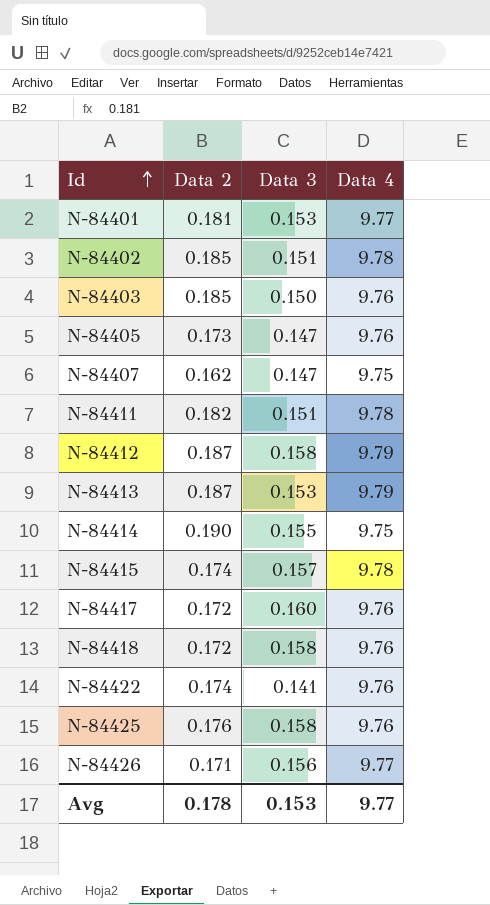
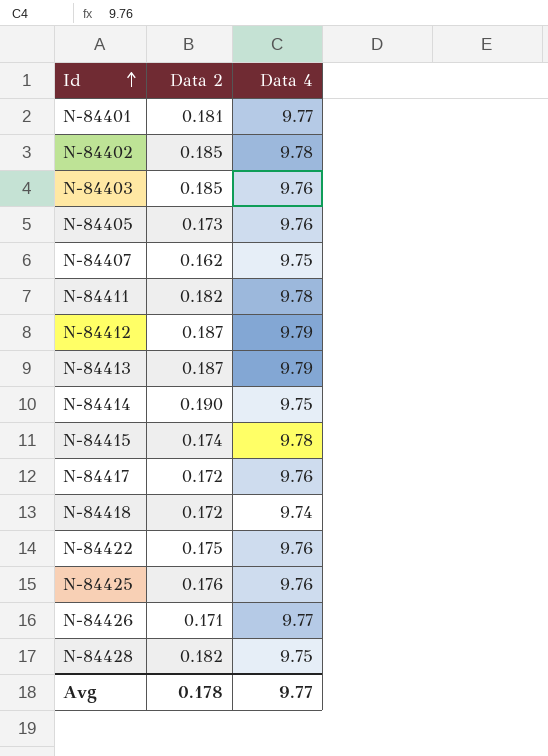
column Data 3 | position: 3 -> none
N-84418 | Data 4: 9.76 -> 9.74
N-84422 | Data 2: 0.174 -> 0.175
row N-84428: none -> 0.182 | 9.75

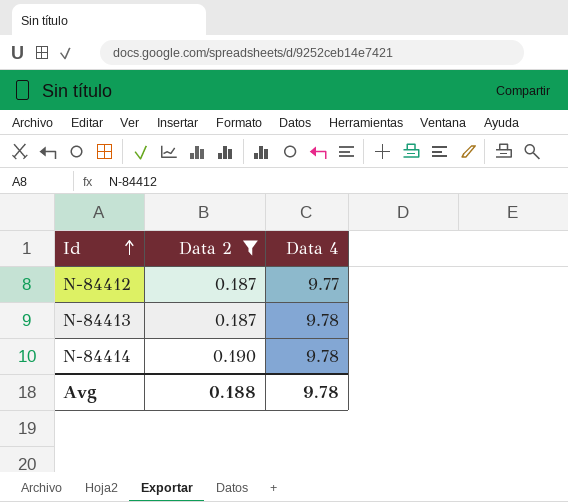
filter: none -> Data 2 >= 0.187
N-84412 | Data 4: 9.79 -> 9.77
N-84413 | Data 4: 9.79 -> 9.78
N-84414 | Data 4: 9.75 -> 9.78
Avg | Data 2: 0.178 -> 0.188
Avg | Data 4: 9.77 -> 9.78

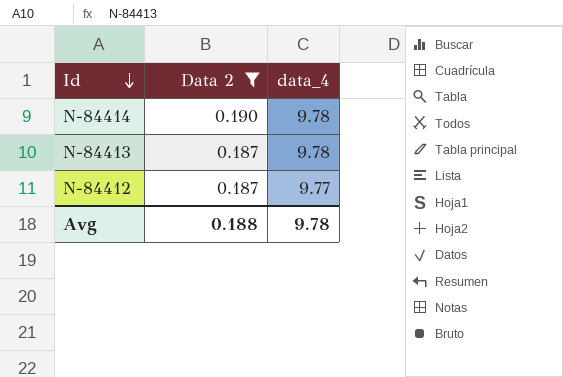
row order: Id ascending -> Id descending
column name: Data 4 -> data_4

